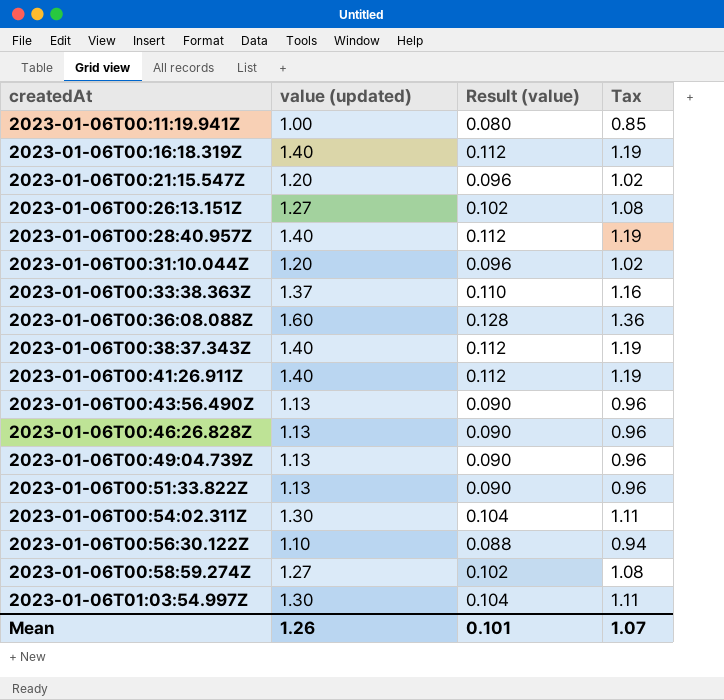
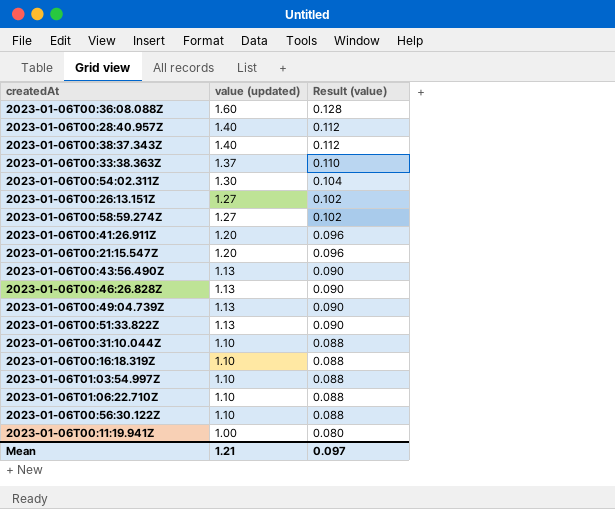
row order: createdAt ascending -> value (updated) descending
column Tax | formula: [value (updated)] * 0.85 -> none
2023-01-06T00:41:26.911Z | value (updated): 1.40 -> 1.20
2023-01-06T00:41:26.911Z | Result (value): 0.112 -> 0.096
2023-01-06T00:31:10.044Z | value (updated): 1.20 -> 1.10
2023-01-06T00:31:10.044Z | Result (value): 0.096 -> 0.088
2023-01-06T00:16:18.319Z | value (updated): 1.40 -> 1.10
2023-01-06T00:16:18.319Z | Result (value): 0.112 -> 0.088
2023-01-06T01:03:54.997Z | value (updated): 1.30 -> 1.10
2023-01-06T01:03:54.997Z | Result (value): 0.104 -> 0.088
row 2023-01-06T01:06:22.710Z: none -> 1.10 | 0.088
Mean | value (updated): 1.26 -> 1.21
Mean | Result (value): 0.101 -> 0.097

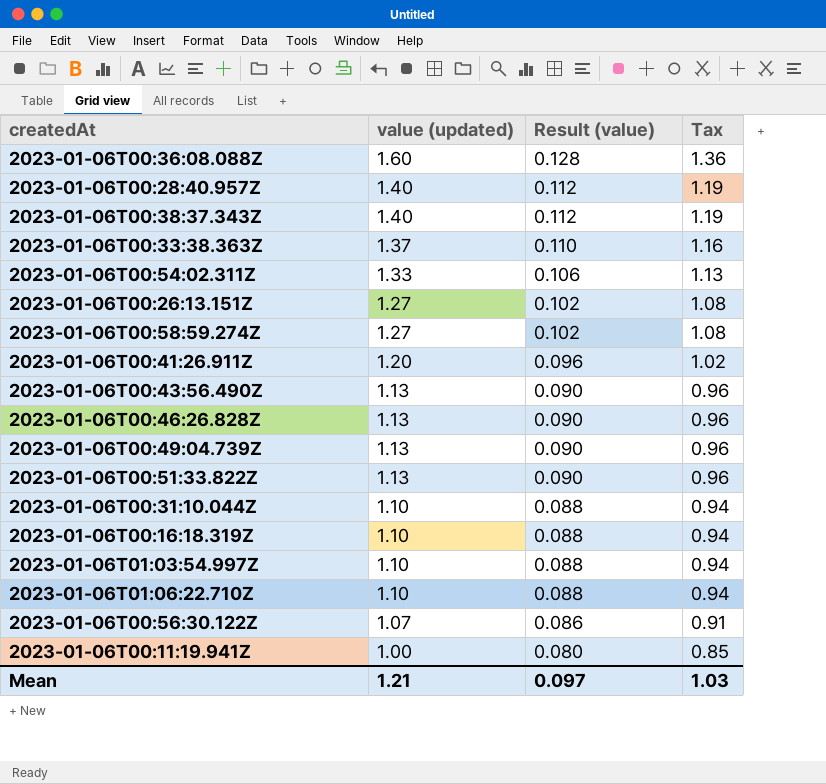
column Tax | formula: none -> [value (updated)] * 0.85
row 2023-01-06T00:21:15.547Z: 1.20 | 0.096 -> none
2023-01-06T00:54:02.311Z | value (updated): 1.30 -> 1.33
2023-01-06T00:54:02.311Z | Result (value): 0.104 -> 0.106
2023-01-06T00:56:30.122Z | value (updated): 1.10 -> 1.07
2023-01-06T00:56:30.122Z | Result (value): 0.088 -> 0.086

